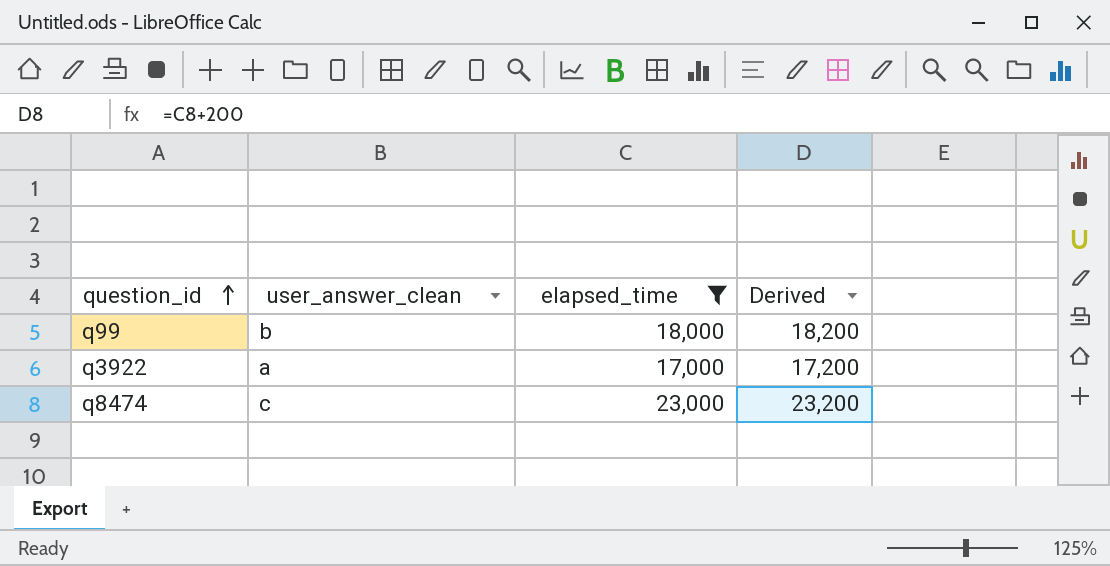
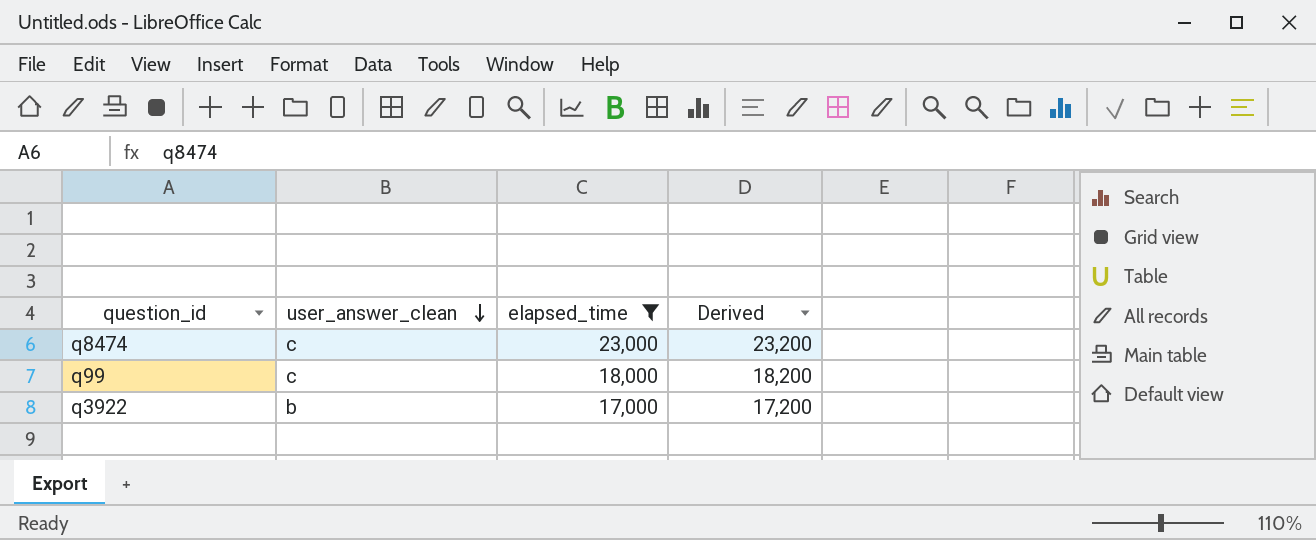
row order: question_id ascending -> user_answer_clean descending
q99 | user_answer_clean: b -> c
q3922 | user_answer_clean: a -> b

